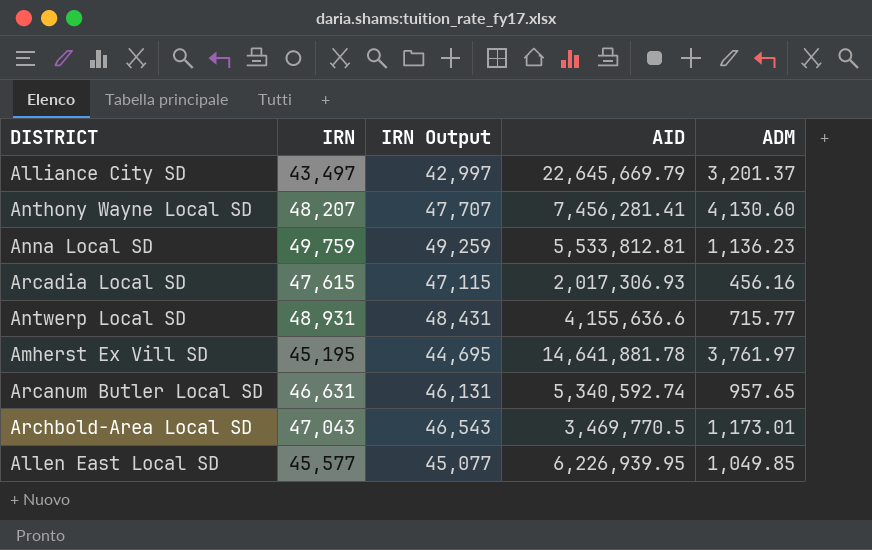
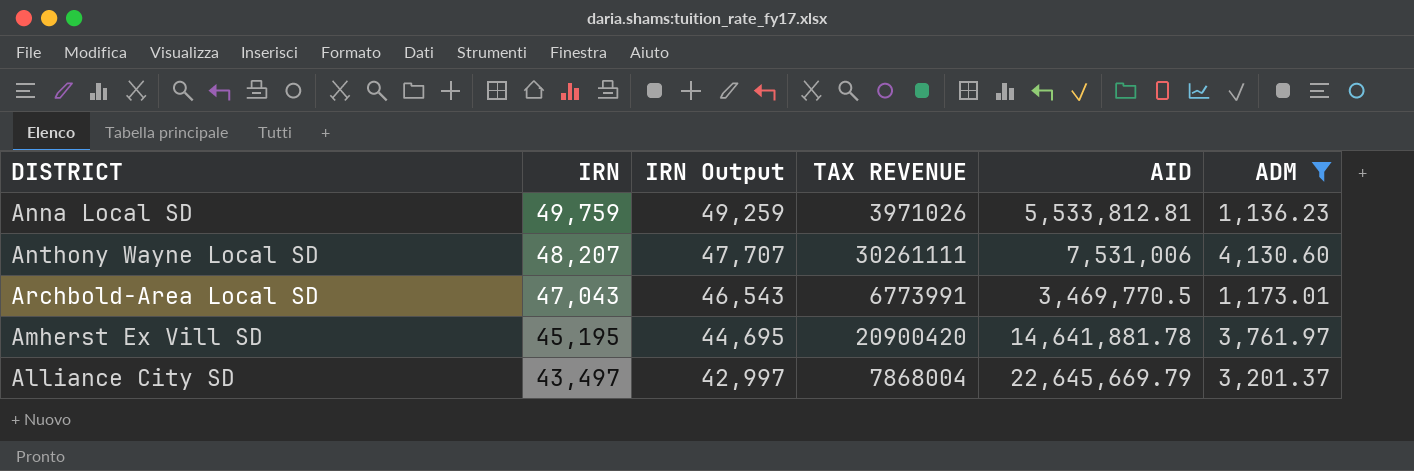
filter: none -> ADM >= 1,136.23
row order: none -> IRN descending
column TAX REVENUE | position: none -> 4
Anthony Wayne Local SD | AID: 7,456,281.41 -> 7,531,006

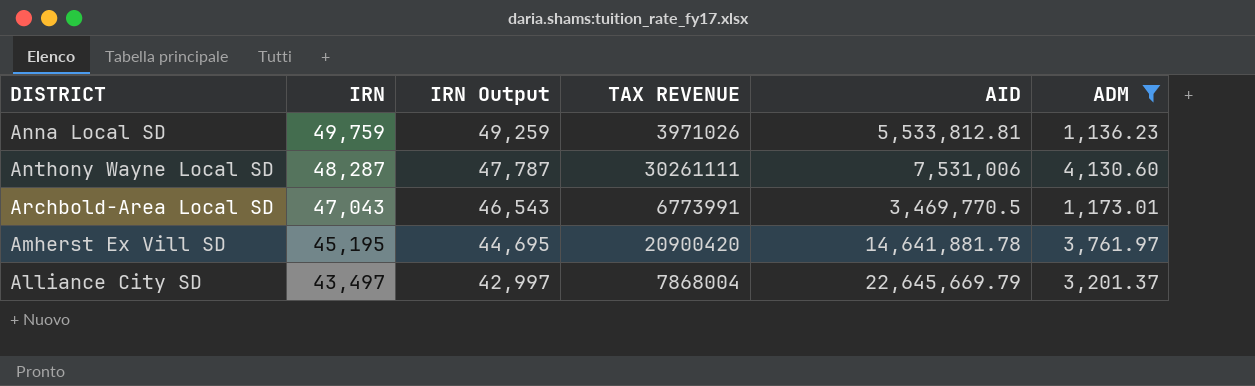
Anthony Wayne Local SD | IRN: 48,207 -> 48,287
Anthony Wayne Local SD | IRN Output: 47,707 -> 47,787

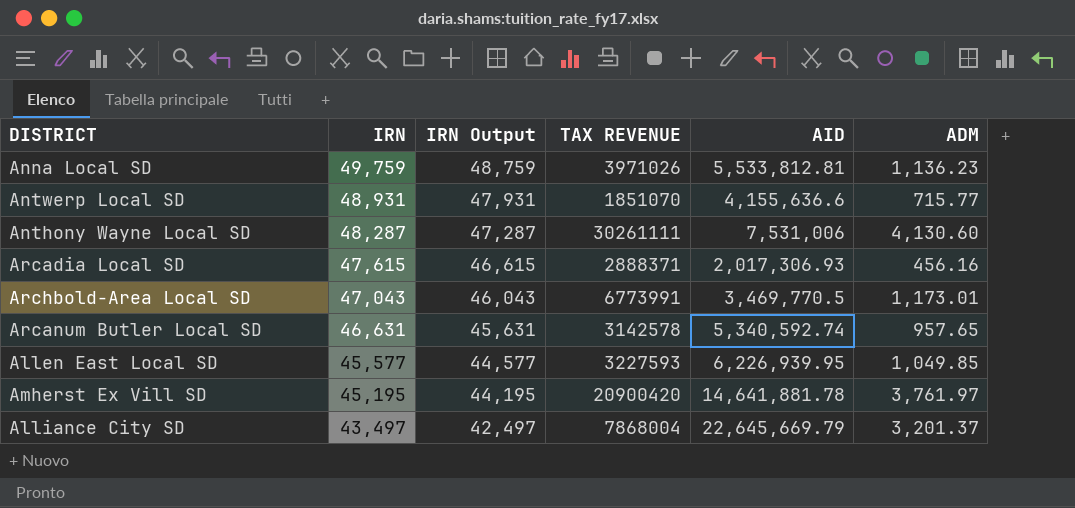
filter: ADM >= 1,136.23 -> none
column IRN Output | formula: [IRN] - 500 -> [IRN] - 1000

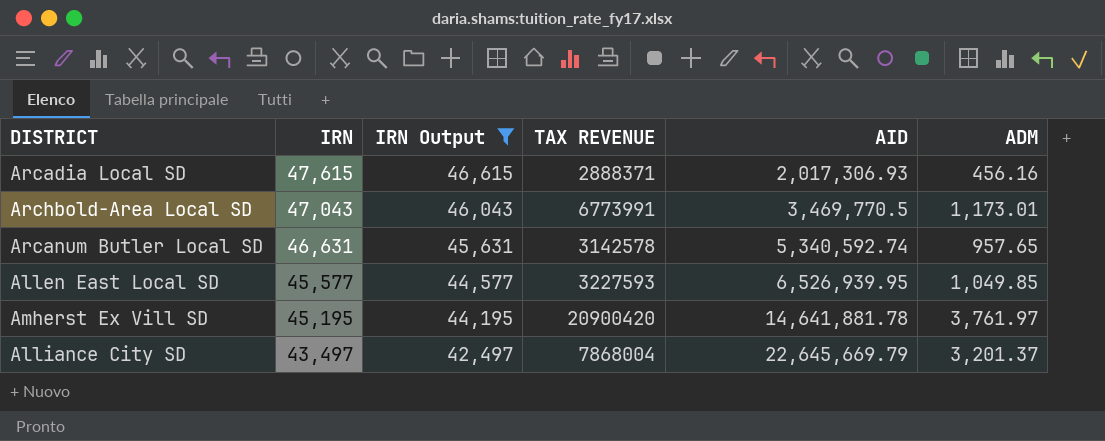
filter: none -> IRN Output <= 46,615
Allen East Local SD | AID: 6,226,939.95 -> 6,526,939.95

